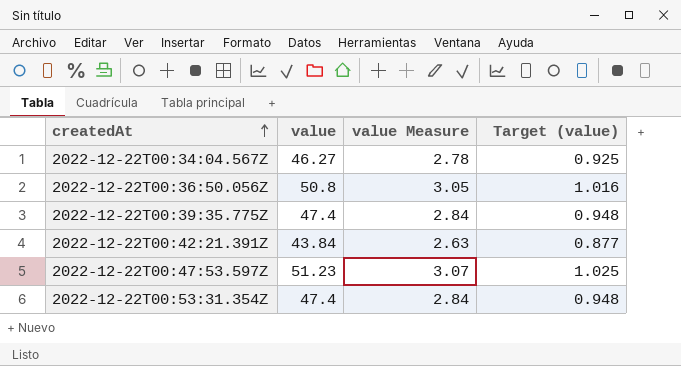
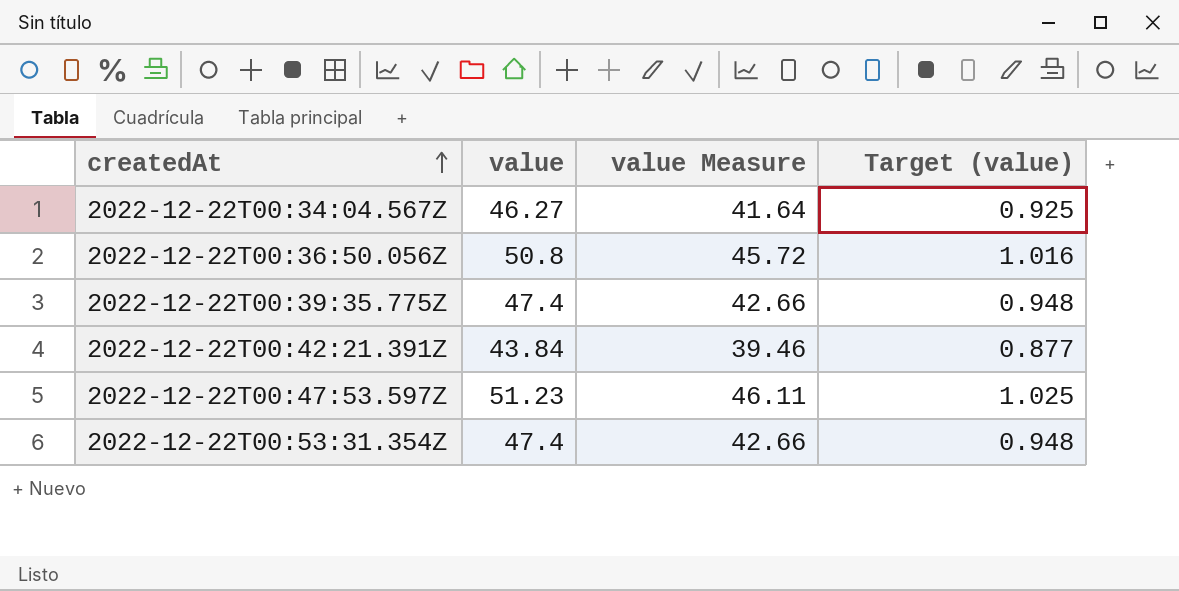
column value Measure | formula: [value] * 0.06 -> [value] * 0.9

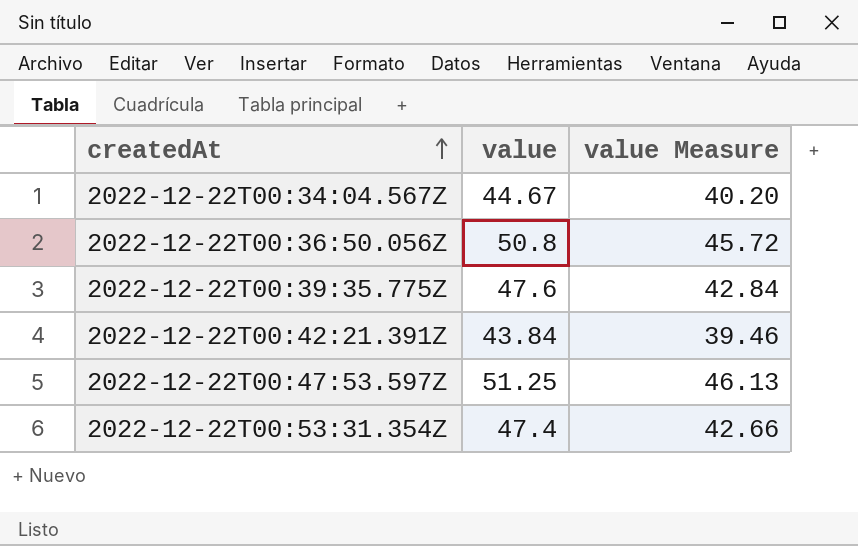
column Target (value) | formula: [value] * 0.02 -> none
2022-12-22T00:34:04.567Z | value: 46.27 -> 44.67
2022-12-22T00:34:04.567Z | value Measure: 41.64 -> 40.20
2022-12-22T00:39:35.775Z | value: 47.4 -> 47.6
2022-12-22T00:39:35.775Z | value Measure: 42.66 -> 42.84
2022-12-22T00:47:53.597Z | value: 51.23 -> 51.25
2022-12-22T00:47:53.597Z | value Measure: 46.11 -> 46.13

